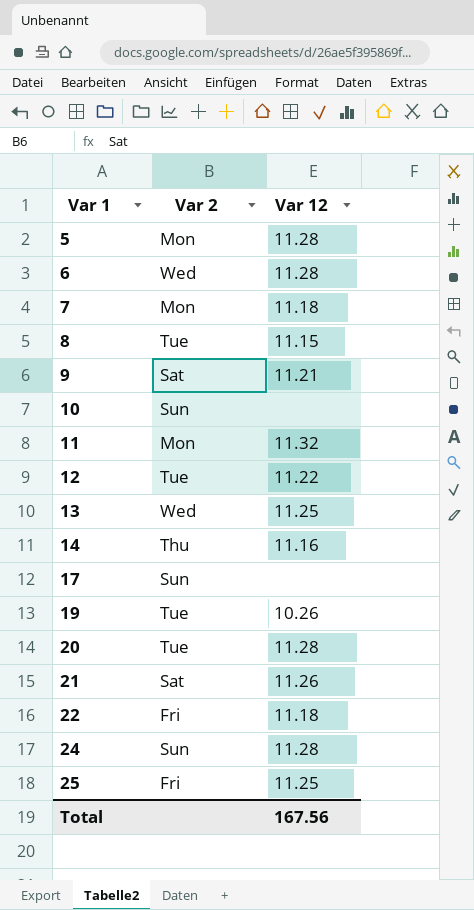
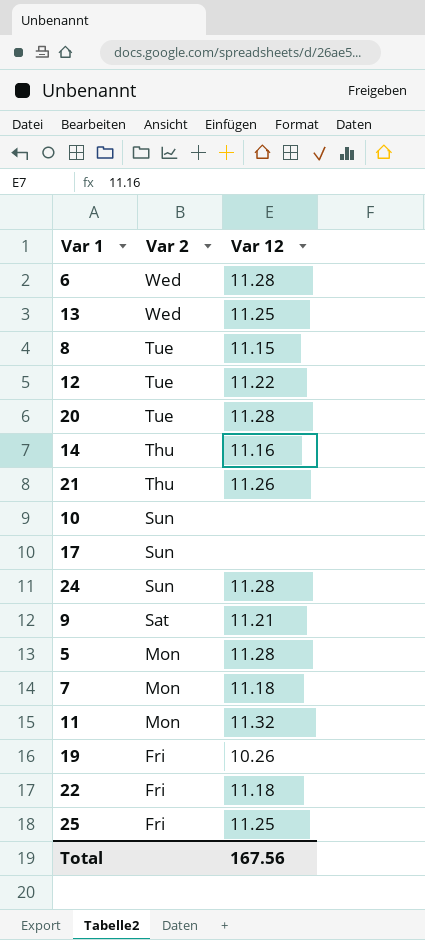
row order: Var 1 ascending -> Var 2 descending
21 | Var 2: Sat -> Thu
19 | Var 2: Tue -> Fri

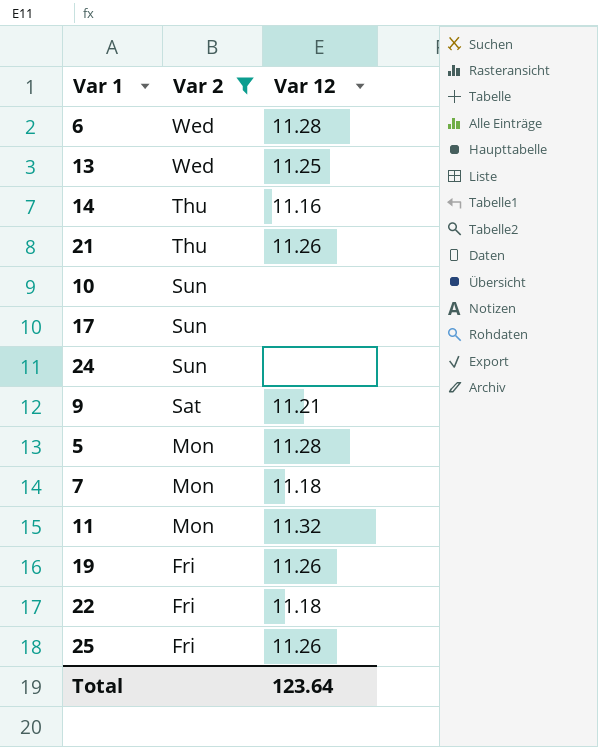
filter: none -> Var 2 != Tue
24 | Var 12: 11.28 -> none
19 | Var 12: 10.26 -> 11.26
25 | Var 12: 11.25 -> 11.26
Total | Var 12: 167.56 -> 123.64

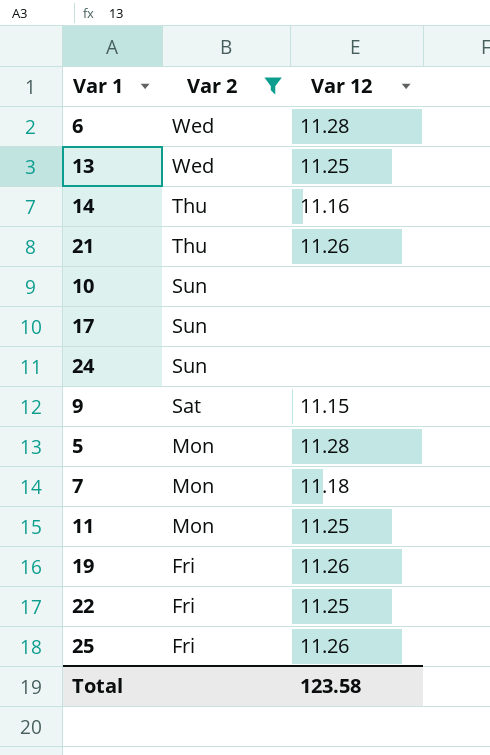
9 | Var 12: 11.21 -> 11.15
11 | Var 12: 11.32 -> 11.25
22 | Var 12: 11.18 -> 11.25
Total | Var 12: 123.64 -> 123.58

